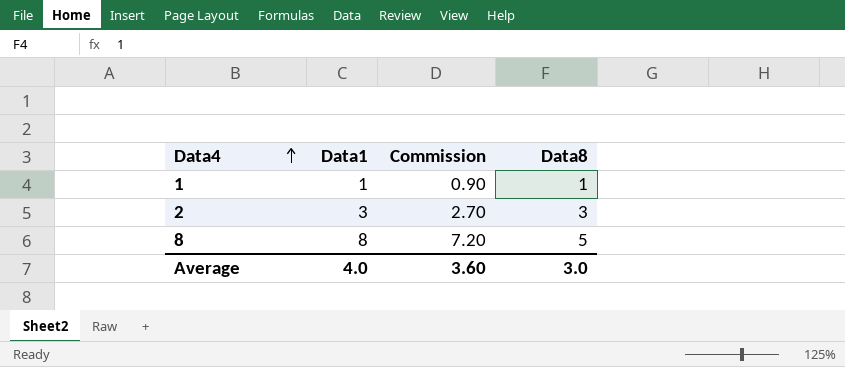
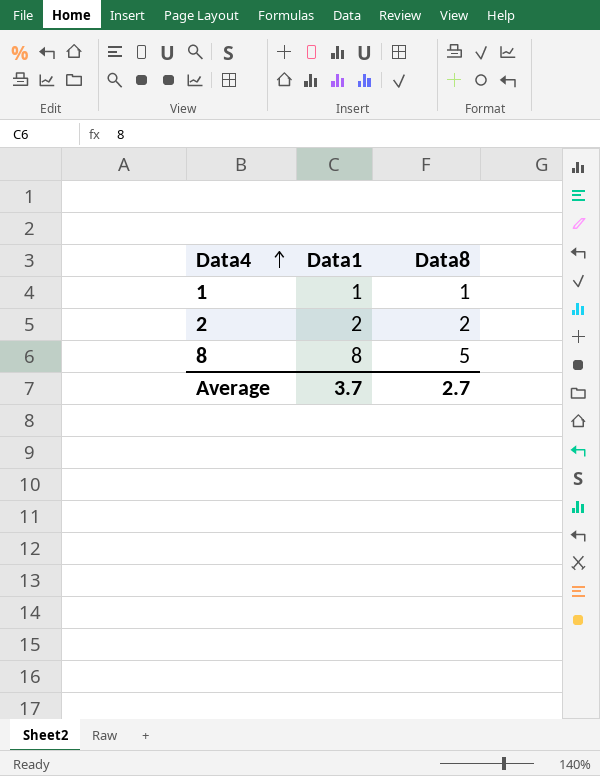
column Commission | formula: [Data1] * 0.9 -> none
2 | Data1: 3 -> 2
2 | Data8: 3 -> 2
Average | Data1: 4.0 -> 3.7
Average | Data8: 3.0 -> 2.7

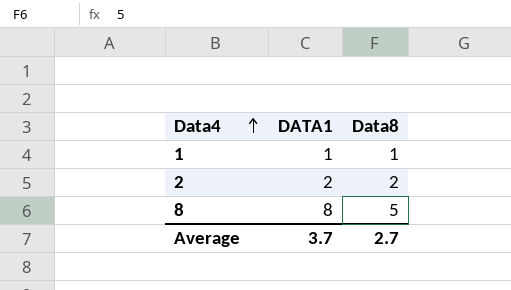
column name: Data1 -> DATA1

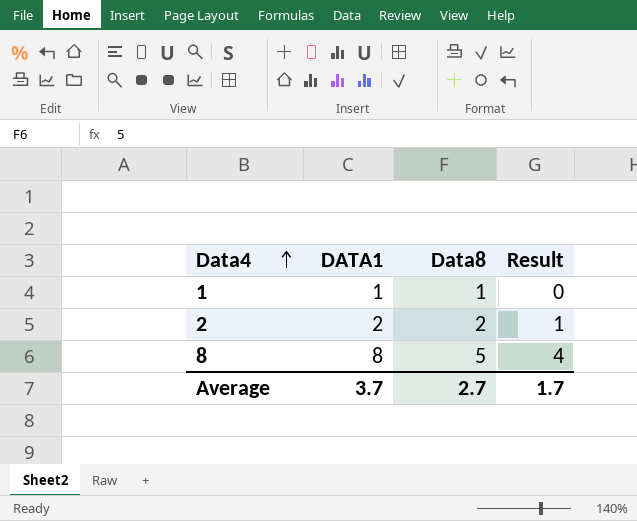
column Result | formula: none -> [Data8] - 1

